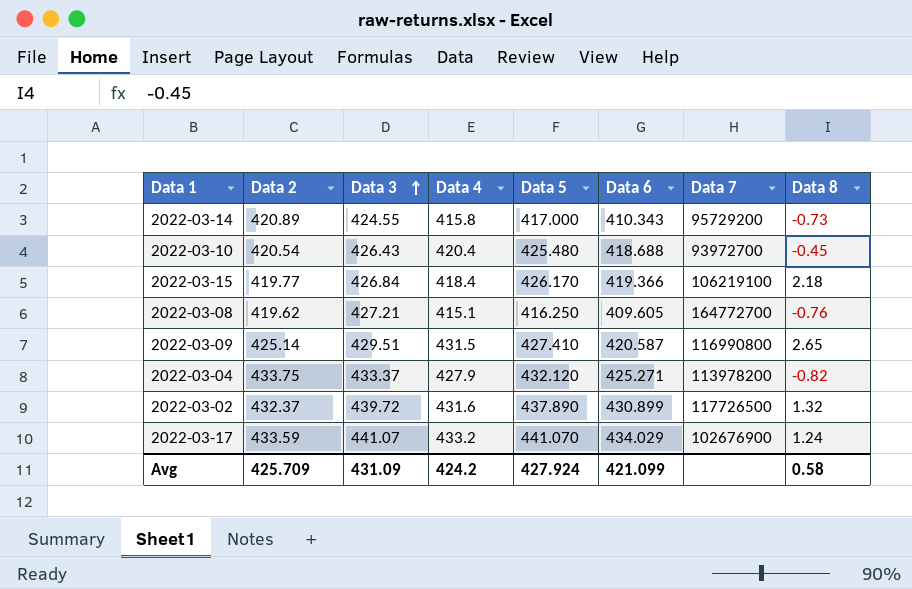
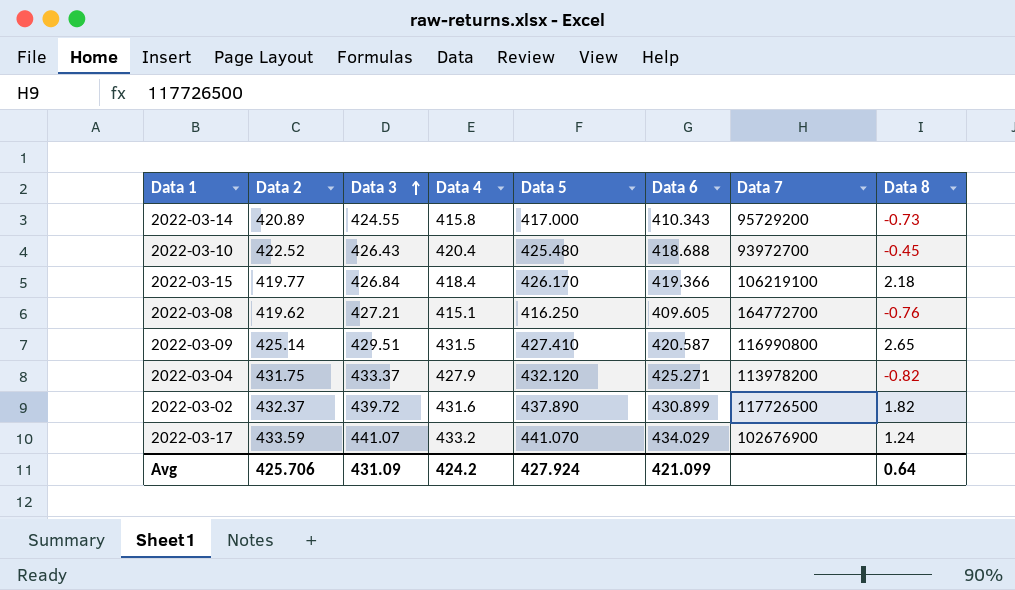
2022-03-10 | Data 2: 420.54 -> 422.52
2022-03-04 | Data 2: 433.75 -> 431.75
2022-03-02 | Data 8: 1.32 -> 1.82
Avg | Data 2: 425.709 -> 425.706
Avg | Data 8: 0.58 -> 0.64

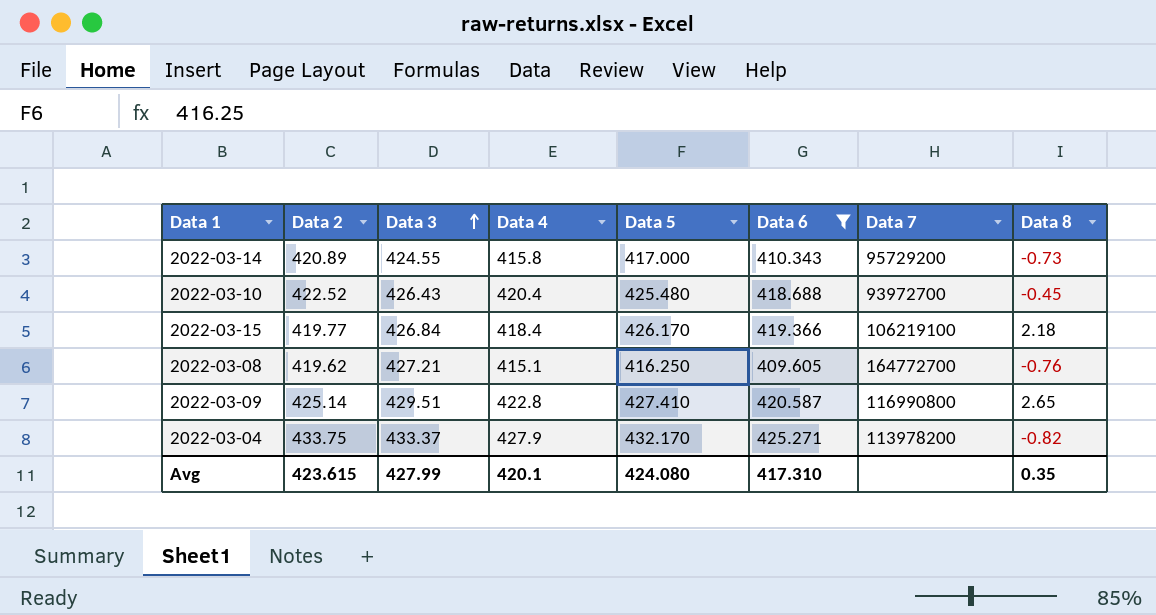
filter: none -> Data 6 <= 425.271
2022-03-09 | Data 4: 431.5 -> 422.8
2022-03-04 | Data 2: 431.75 -> 433.75
2022-03-04 | Data 5: 432.120 -> 432.170
Avg | Data 2: 425.706 -> 423.615
Avg | Data 3: 431.09 -> 427.99
Avg | Data 4: 424.2 -> 420.1
Avg | Data 5: 427.924 -> 424.080
Avg | Data 6: 421.099 -> 417.310
Avg | Data 8: 0.64 -> 0.35

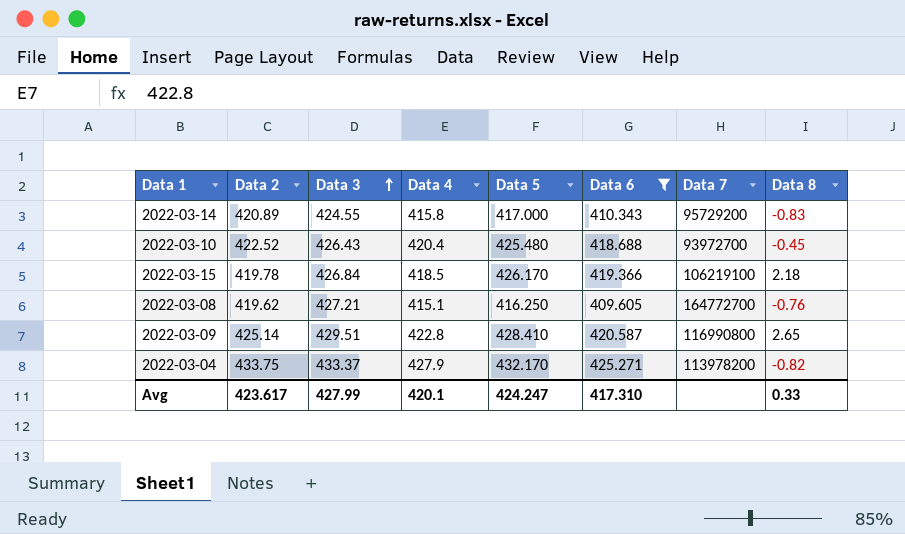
2022-03-14 | Data 8: -0.73 -> -0.83
2022-03-15 | Data 2: 419.77 -> 419.78
2022-03-15 | Data 4: 418.4 -> 418.5
2022-03-09 | Data 5: 427.410 -> 428.410
Avg | Data 2: 423.615 -> 423.617
Avg | Data 5: 424.080 -> 424.247
Avg | Data 8: 0.35 -> 0.33

